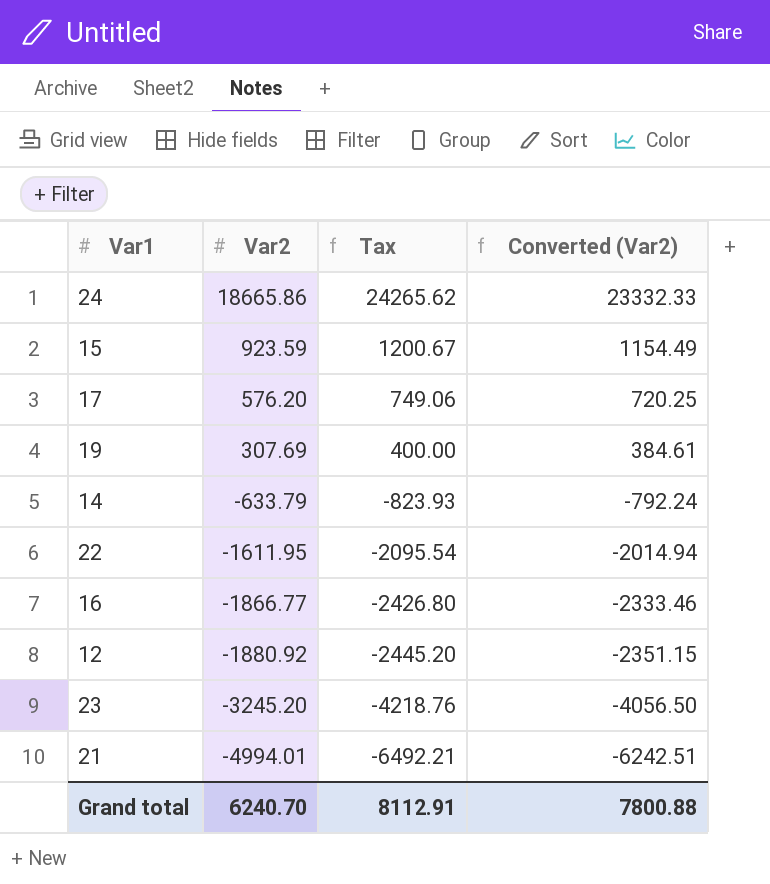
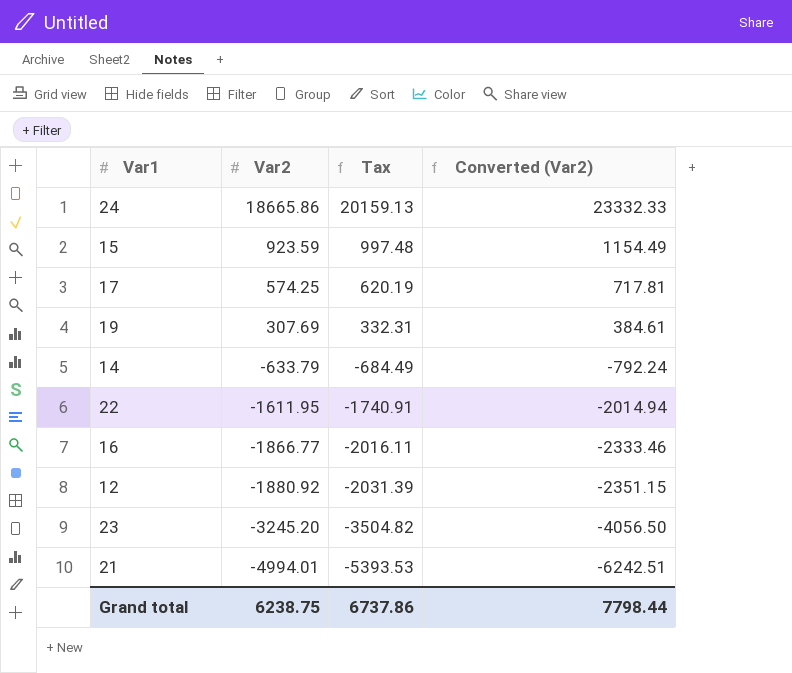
column Tax | formula: [Var2] * 1.3 -> [Var2] * 1.08
17 | Var2: 576.20 -> 574.25
17 | Converted (Var2): 720.25 -> 717.81
Grand total | Var2: 6240.70 -> 6238.75
Grand total | Tax: 8112.91 -> 6737.86
Grand total | Converted (Var2): 7800.88 -> 7798.44

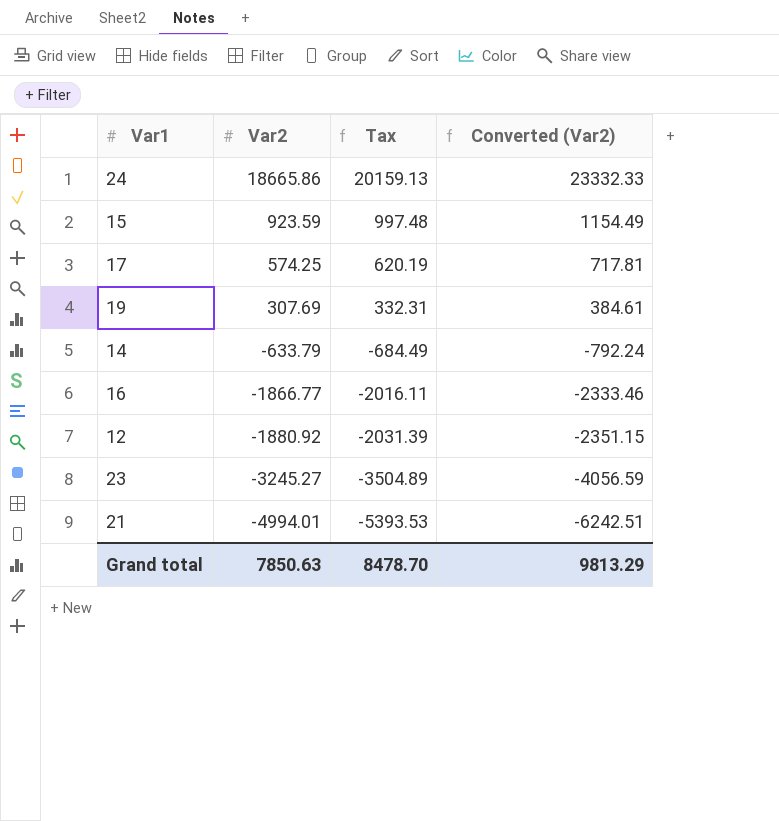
row 22: -1611.95 | -1740.91 | -2014.94 -> none
23 | Var2: -3245.20 -> -3245.27
23 | Tax: -3504.82 -> -3504.89
23 | Converted (Var2): -4056.50 -> -4056.59
Grand total | Var2: 6238.75 -> 7850.63
Grand total | Tax: 6737.86 -> 8478.70
Grand total | Converted (Var2): 7798.44 -> 9813.29

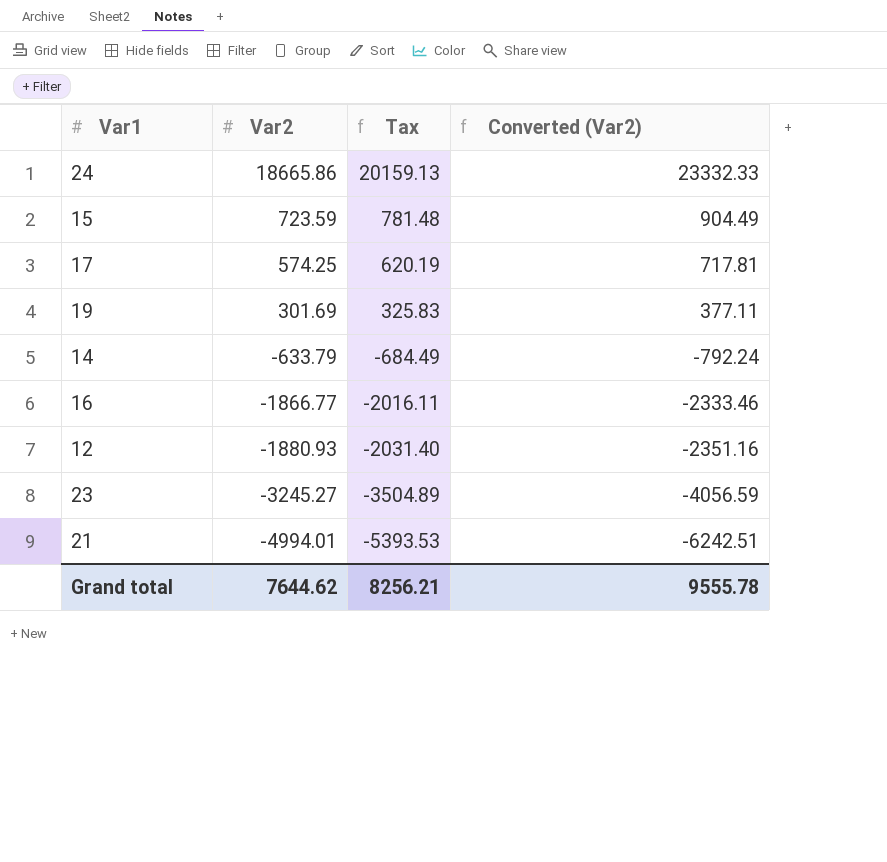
15 | Var2: 923.59 -> 723.59
15 | Tax: 997.48 -> 781.48
15 | Converted (Var2): 1154.49 -> 904.49
19 | Var2: 307.69 -> 301.69
19 | Tax: 332.31 -> 325.83
19 | Converted (Var2): 384.61 -> 377.11
12 | Var2: -1880.92 -> -1880.93
12 | Tax: -2031.39 -> -2031.40
12 | Converted (Var2): -2351.15 -> -2351.16
Grand total | Var2: 7850.63 -> 7644.62
Grand total | Tax: 8478.70 -> 8256.21
Grand total | Converted (Var2): 9813.29 -> 9555.78

